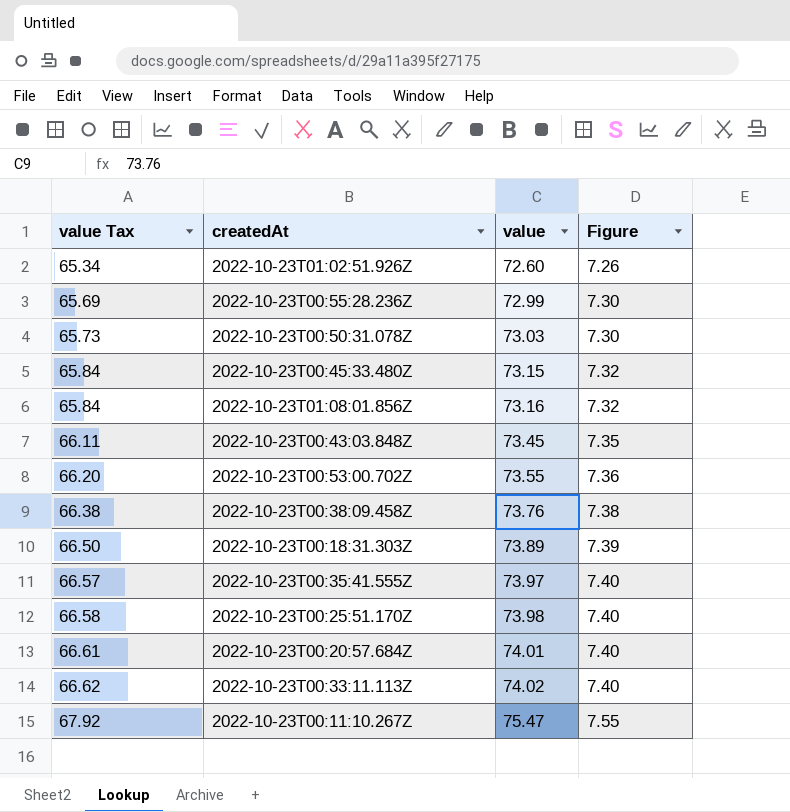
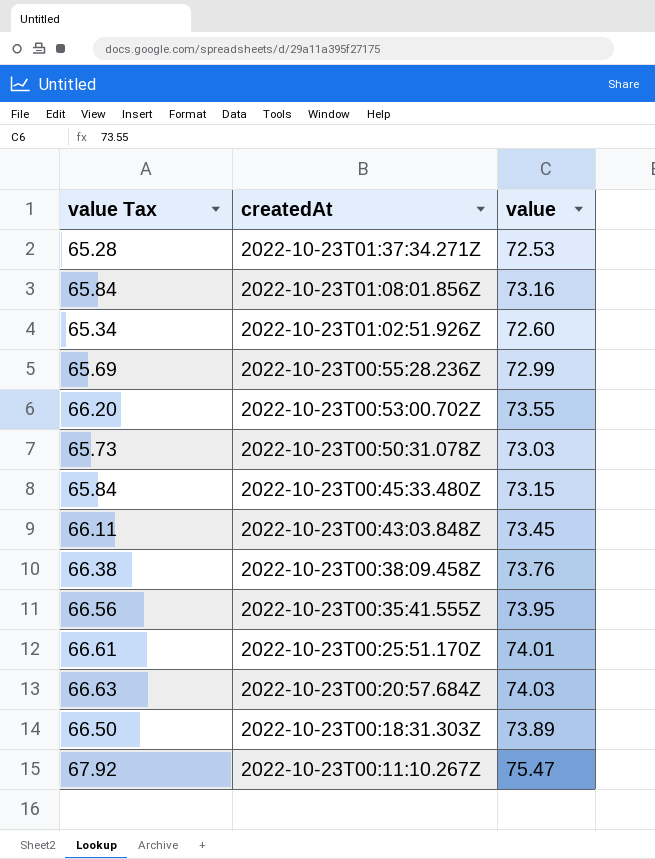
row order: value Tax ascending -> createdAt descending
column Figure | formula: [value] * 0.1 -> none
row 2022-10-23T00:33:11.113Z: 66.62 | 74.02 | 7.40 -> none
row 2022-10-23T01:37:34.271Z: none -> 65.28 | 72.53
2022-10-23T00:35:41.555Z | value Tax: 66.57 -> 66.56
2022-10-23T00:35:41.555Z | value: 73.97 -> 73.95
2022-10-23T00:25:51.170Z | value Tax: 66.58 -> 66.61
2022-10-23T00:25:51.170Z | value: 73.98 -> 74.01
2022-10-23T00:20:57.684Z | value Tax: 66.61 -> 66.63
2022-10-23T00:20:57.684Z | value: 74.01 -> 74.03

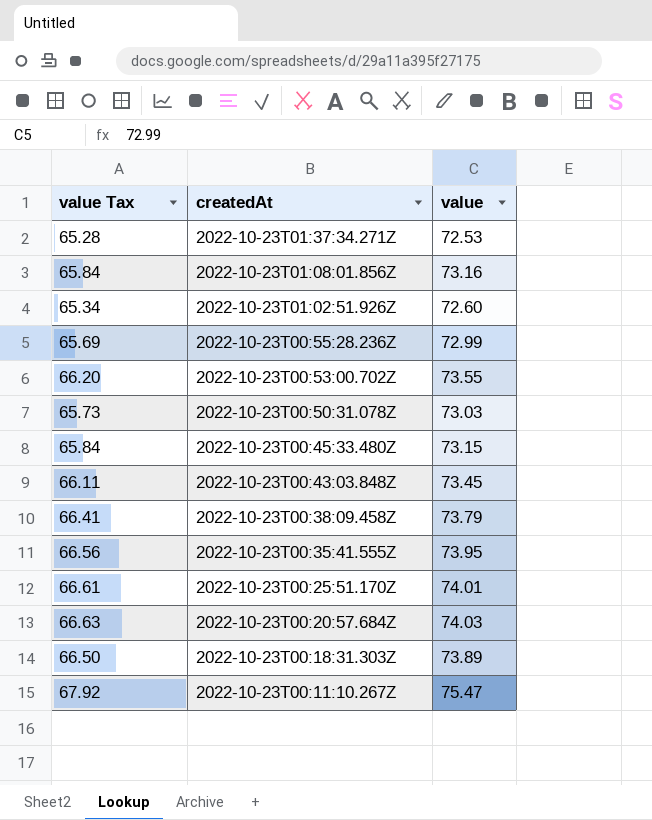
2022-10-23T00:38:09.458Z | value Tax: 66.38 -> 66.41
2022-10-23T00:38:09.458Z | value: 73.76 -> 73.79

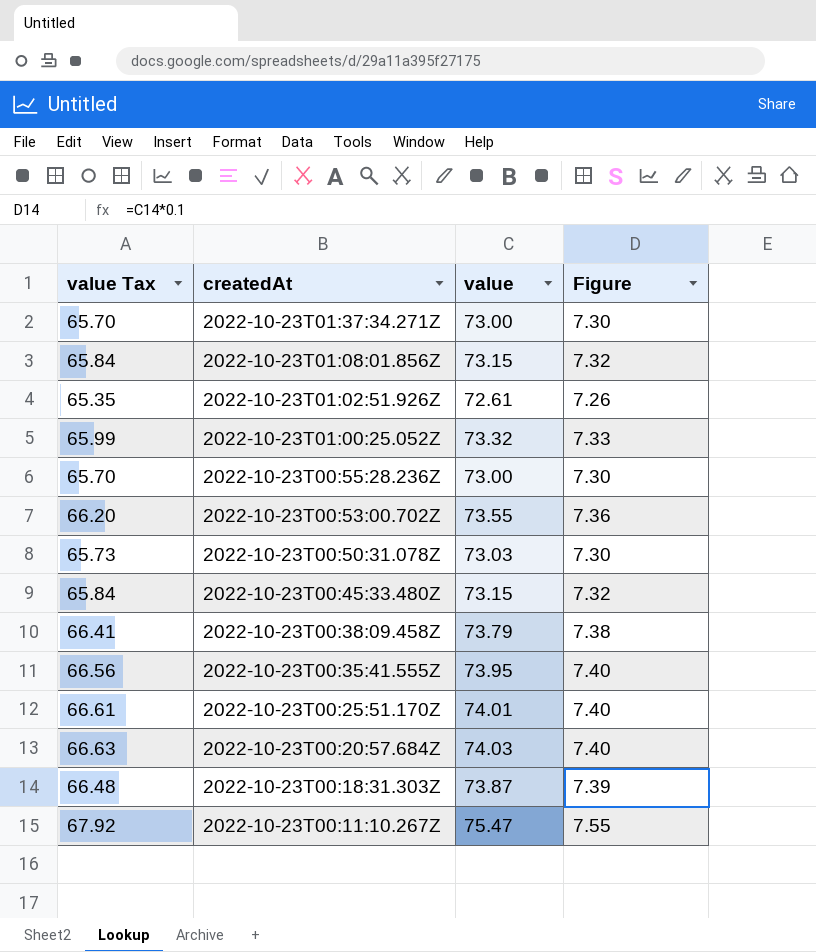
column Figure | formula: none -> [value] * 0.1
row 2022-10-23T00:43:03.848Z: 66.11 | 73.45 -> none
2022-10-23T01:37:34.271Z | value Tax: 65.28 -> 65.70
2022-10-23T01:37:34.271Z | value: 72.53 -> 73.00
2022-10-23T01:08:01.856Z | value: 73.16 -> 73.15
2022-10-23T01:02:51.926Z | value Tax: 65.34 -> 65.35
2022-10-23T01:02:51.926Z | value: 72.60 -> 72.61
row 2022-10-23T01:00:25.052Z: none -> 65.99 | 73.32 | 7.33
2022-10-23T00:55:28.236Z | value Tax: 65.69 -> 65.70
2022-10-23T00:55:28.236Z | value: 72.99 -> 73.00
2022-10-23T00:18:31.303Z | value Tax: 66.50 -> 66.48
2022-10-23T00:18:31.303Z | value: 73.89 -> 73.87

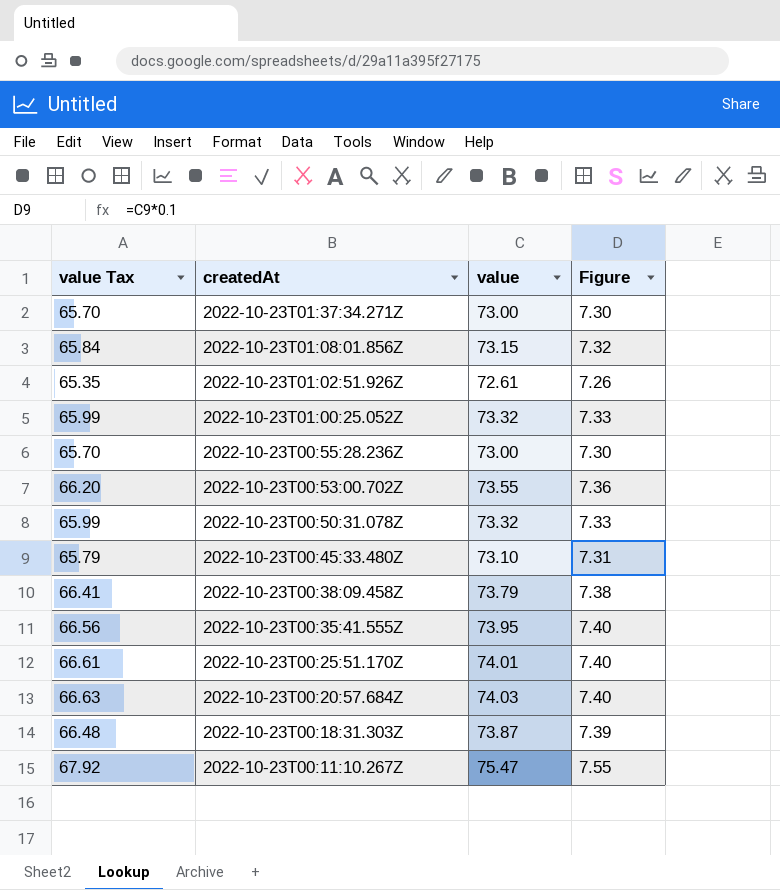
2022-10-23T00:50:31.078Z | value Tax: 65.73 -> 65.99
2022-10-23T00:50:31.078Z | value: 73.03 -> 73.32
2022-10-23T00:50:31.078Z | Figure: 7.30 -> 7.33
2022-10-23T00:45:33.480Z | value Tax: 65.84 -> 65.79
2022-10-23T00:45:33.480Z | value: 73.15 -> 73.10
2022-10-23T00:45:33.480Z | Figure: 7.32 -> 7.31

